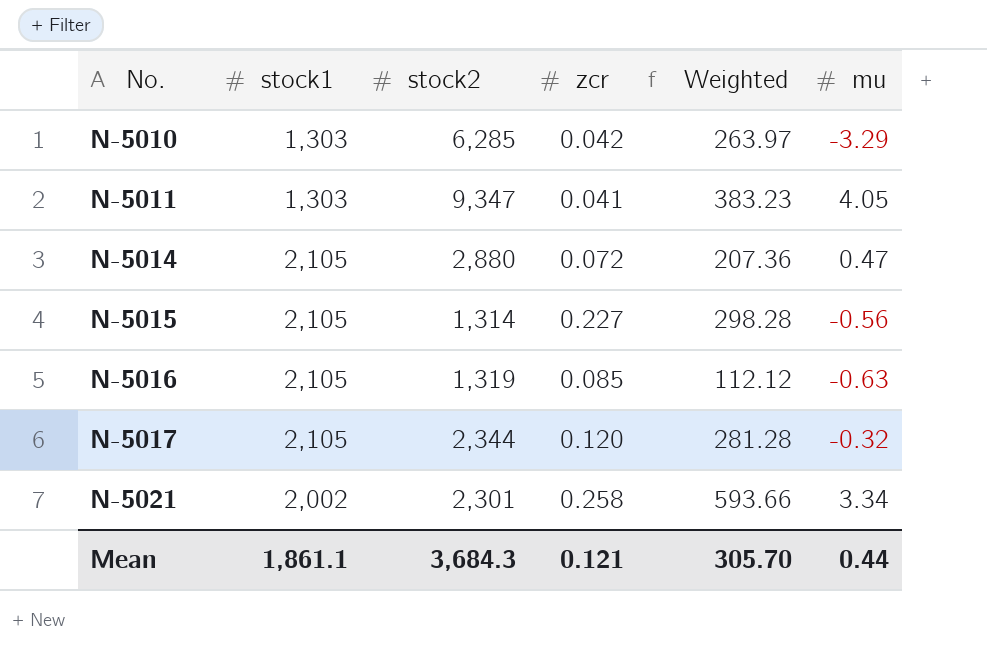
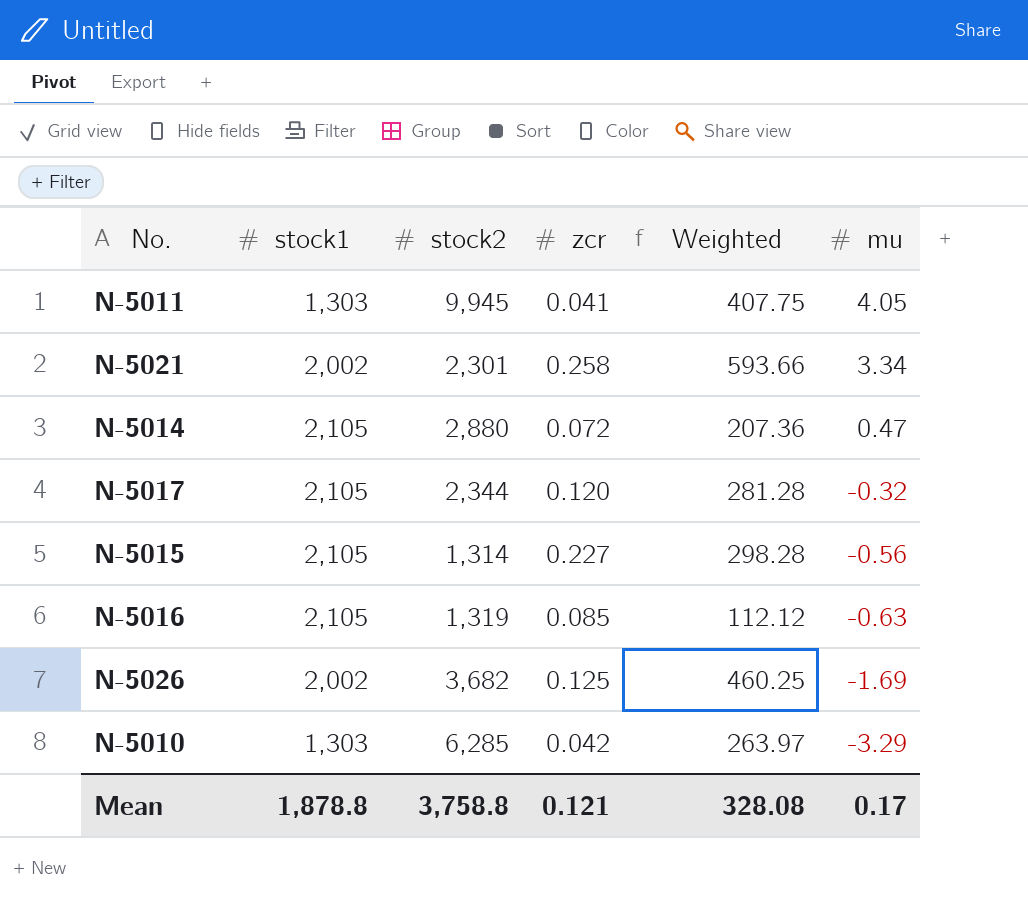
row order: No. ascending -> mu descending
N-5011 | stock2: 9,347 -> 9,945
N-5011 | Weighted: 383.23 -> 407.75
row N-5026: none -> 2,002 | 3,682 | 0.125 | 460.25 | -1.69
Mean | stock1: 1,861.1 -> 1,878.8
Mean | stock2: 3,684.3 -> 3,758.8
Mean | Weighted: 305.70 -> 328.08
Mean | mu: 0.44 -> 0.17

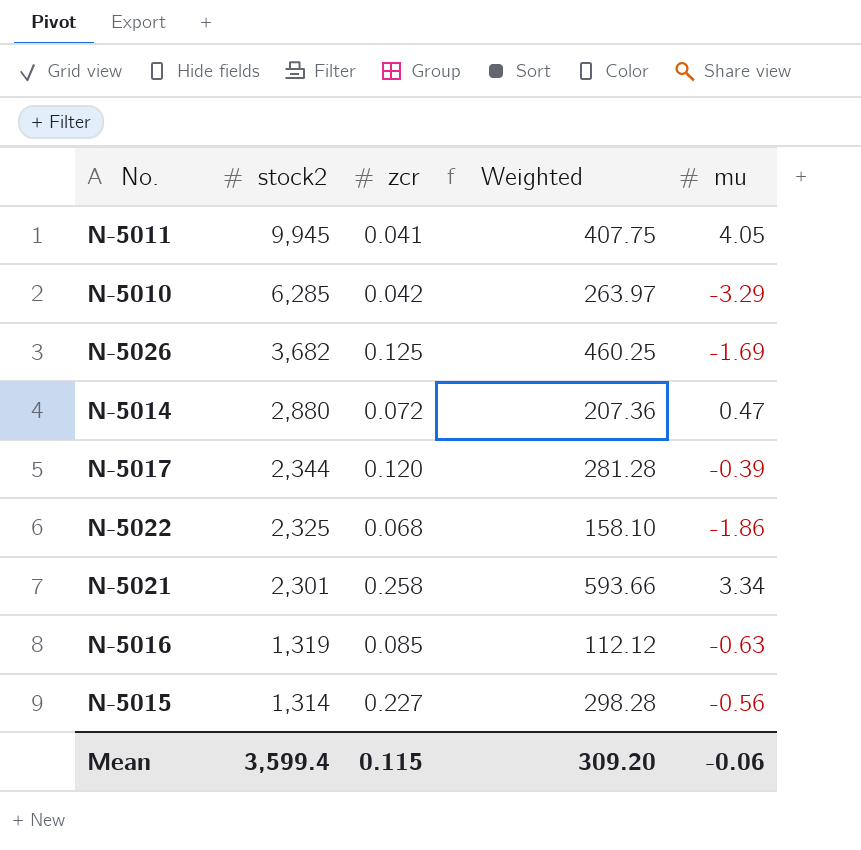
row order: mu descending -> stock2 descending
column stock1 | position: 2 -> none
N-5017 | mu: -0.32 -> -0.39
row N-5022: none -> 2,325 | 0.068 | 158.10 | -1.86
Mean | stock2: 3,758.8 -> 3,599.4
Mean | zcr: 0.121 -> 0.115
Mean | Weighted: 328.08 -> 309.20
Mean | mu: 0.17 -> -0.06

